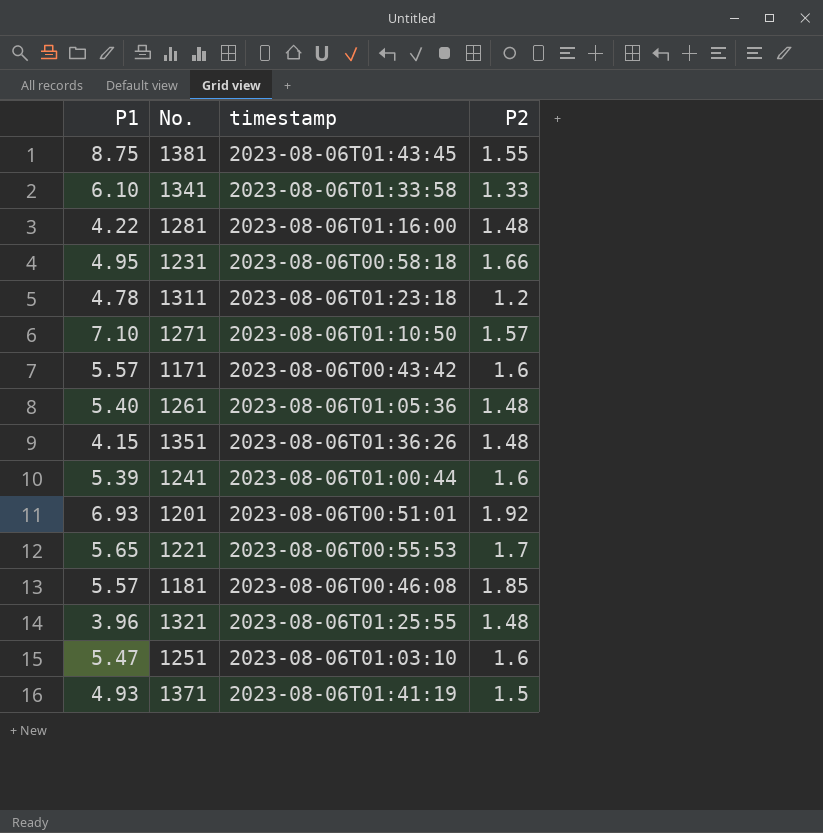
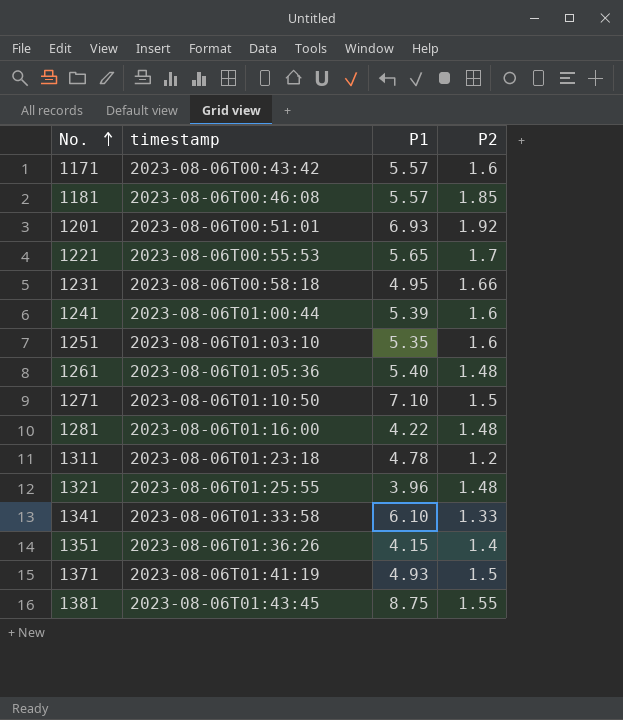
row order: none -> No. ascending
column P1 | position: 1 -> 3
1251 | P1: 5.47 -> 5.35
1271 | P2: 1.57 -> 1.5
1351 | P2: 1.48 -> 1.4

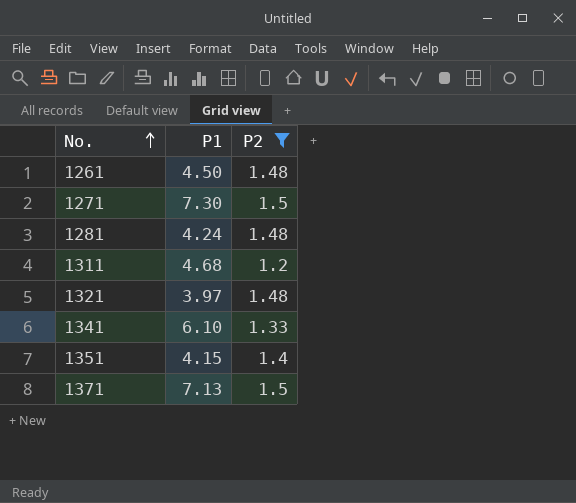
filter: none -> P2 <= 1.5
column timestamp | position: 2 -> none
1261 | P1: 5.40 -> 4.50
1271 | P1: 7.10 -> 7.30
1281 | P1: 4.22 -> 4.24
1311 | P1: 4.78 -> 4.68
1321 | P1: 3.96 -> 3.97
1371 | P1: 4.93 -> 7.13

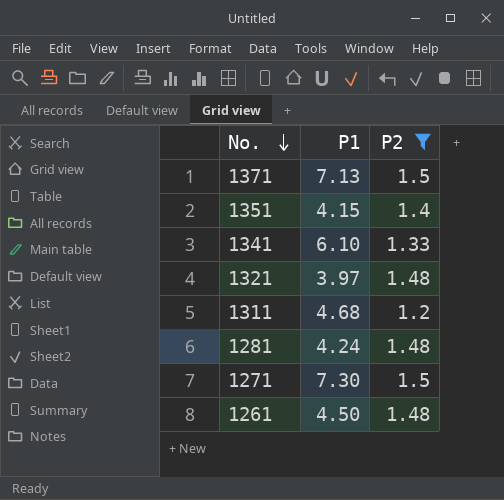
row order: No. ascending -> No. descending

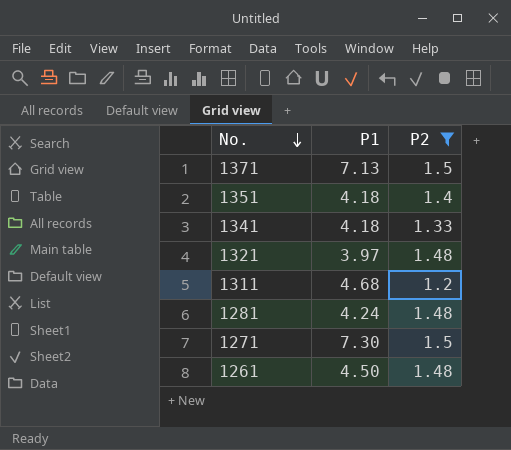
1351 | P1: 4.15 -> 4.18
1341 | P1: 6.10 -> 4.18

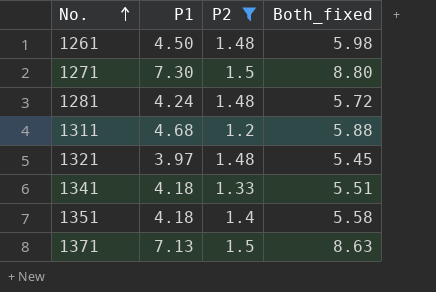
row order: No. descending -> No. ascending
column Both_fixed | formula: none -> [P1] + [P2]

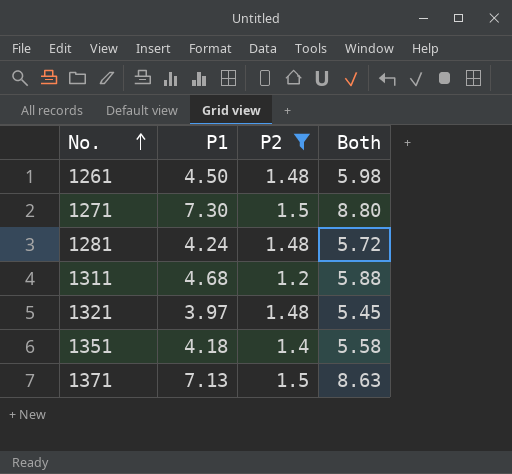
column name: Both_fixed -> Both
row 1341: 4.18 | 1.33 | 5.51 -> none

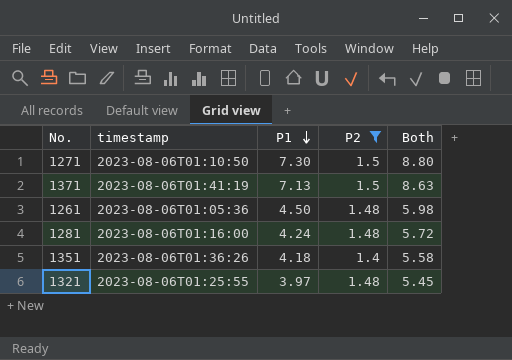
row order: No. ascending -> P1 descending
column timestamp | position: none -> 2
row 1311: 4.68 | 1.2 | 5.88 -> none

